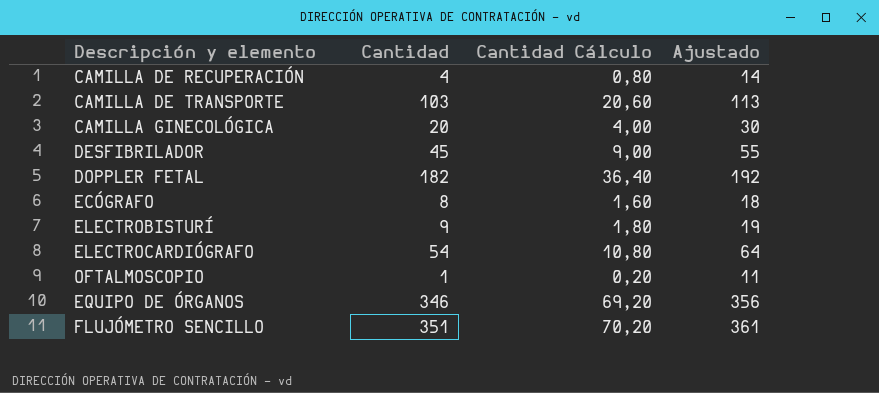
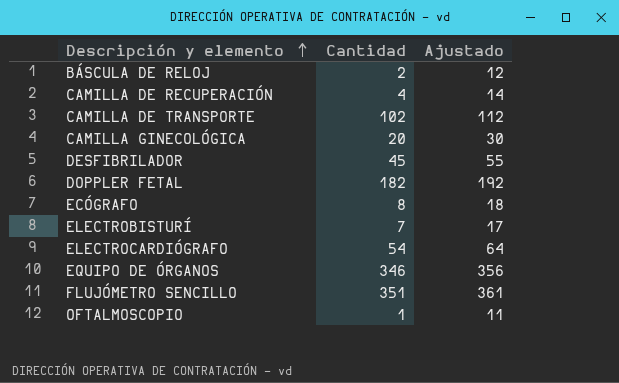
row order: none -> Descripción y elemento ascending
column Cantidad Cálculo | formula: [Cantidad] * 0,2 -> none
row BÁSCULA DE RELOJ: none -> 2 | 12
CAMILLA DE TRANSPORTE | Cantidad: 103 -> 102
CAMILLA DE TRANSPORTE | Ajustado: 113 -> 112
ELECTROBISTURÍ | Cantidad: 9 -> 7
ELECTROBISTURÍ | Ajustado: 19 -> 17

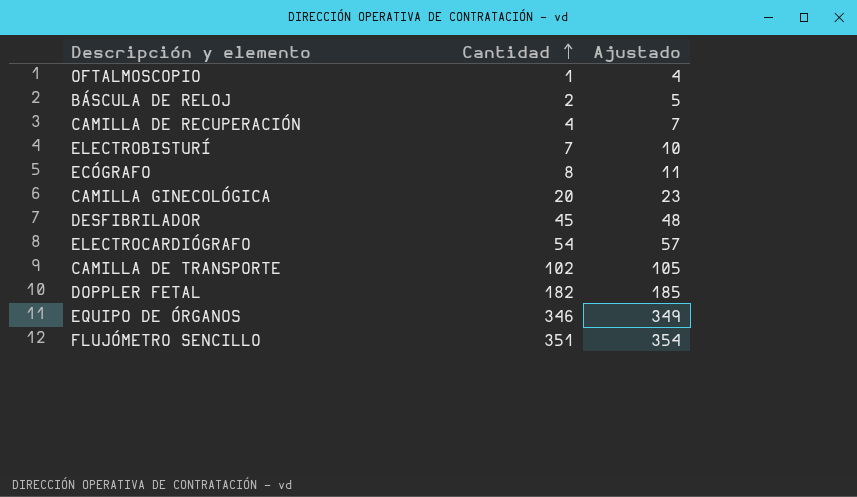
row order: Descripción y elemento ascending -> Cantidad ascending
column Ajustado | formula: [Cantidad] + 10 -> [Cantidad] + 3

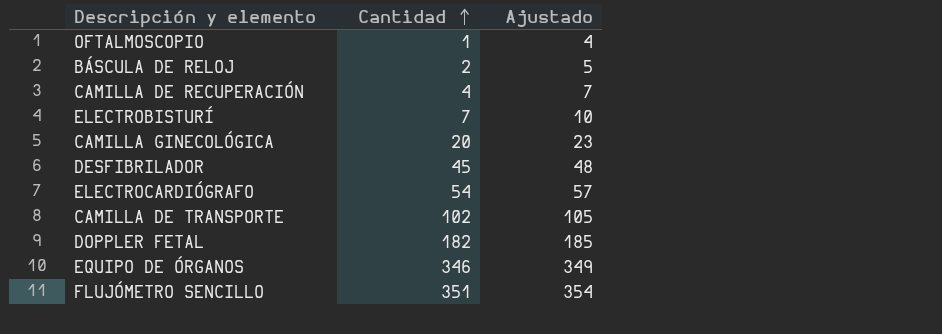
row ECÓGRAFO: 8 | 11 -> none

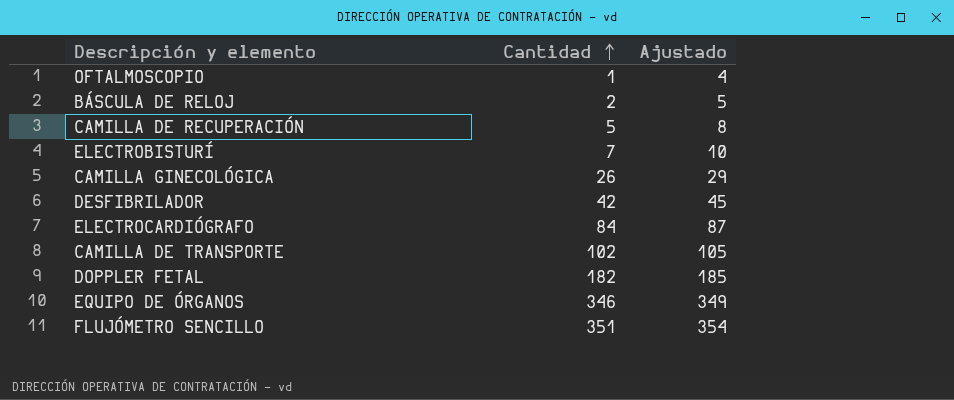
CAMILLA DE RECUPERACIÓN | Cantidad: 4 -> 5
CAMILLA DE RECUPERACIÓN | Ajustado: 7 -> 8
CAMILLA GINECOLÓGICA | Cantidad: 20 -> 26
CAMILLA GINECOLÓGICA | Ajustado: 23 -> 29
DESFIBRILADOR | Cantidad: 45 -> 42
DESFIBRILADOR | Ajustado: 48 -> 45
ELECTROCARDIÓGRAFO | Cantidad: 54 -> 84
ELECTROCARDIÓGRAFO | Ajustado: 57 -> 87

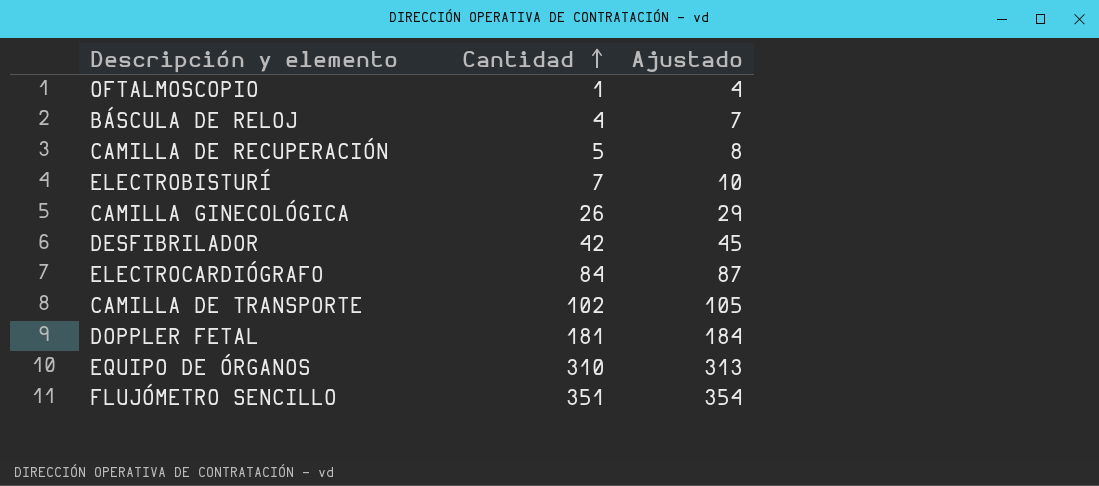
BÁSCULA DE RELOJ | Cantidad: 2 -> 4
BÁSCULA DE RELOJ | Ajustado: 5 -> 7
DOPPLER FETAL | Cantidad: 182 -> 181
DOPPLER FETAL | Ajustado: 185 -> 184
EQUIPO DE ÓRGANOS | Cantidad: 346 -> 310
EQUIPO DE ÓRGANOS | Ajustado: 349 -> 313

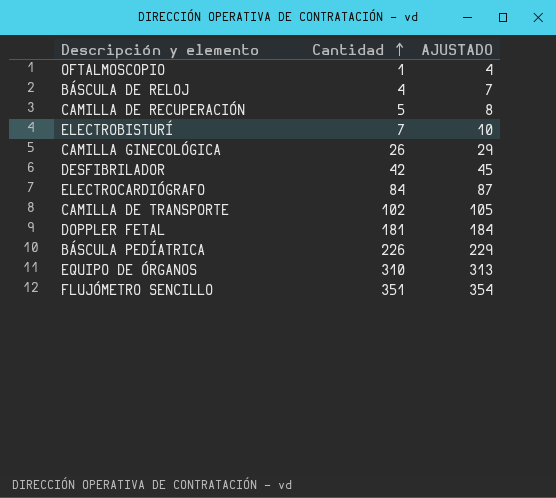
column name: Ajustado -> AJUSTADO
row BÁSCULA PEDÍATRICA: none -> 226 | 229

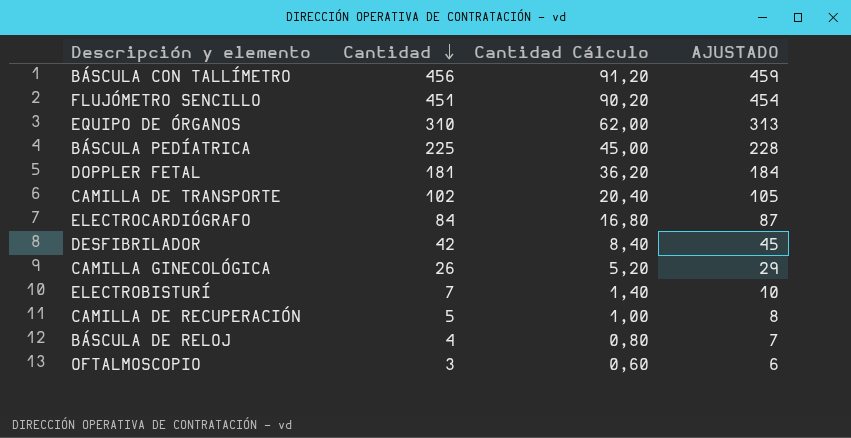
row order: Cantidad ascending -> Cantidad descending
column Cantidad Cálculo | formula: none -> [Cantidad] * 0,2
row BÁSCULA CON TALLÍMETRO: none -> 456 | 91,20 | 459
FLUJÓMETRO SENCILLO | Cantidad: 351 -> 451
FLUJÓMETRO SENCILLO | AJUSTADO: 354 -> 454
BÁSCULA PEDÍATRICA | Cantidad: 226 -> 225
BÁSCULA PEDÍATRICA | AJUSTADO: 229 -> 228
OFTALMOSCOPIO | Cantidad: 1 -> 3
OFTALMOSCOPIO | AJUSTADO: 4 -> 6

